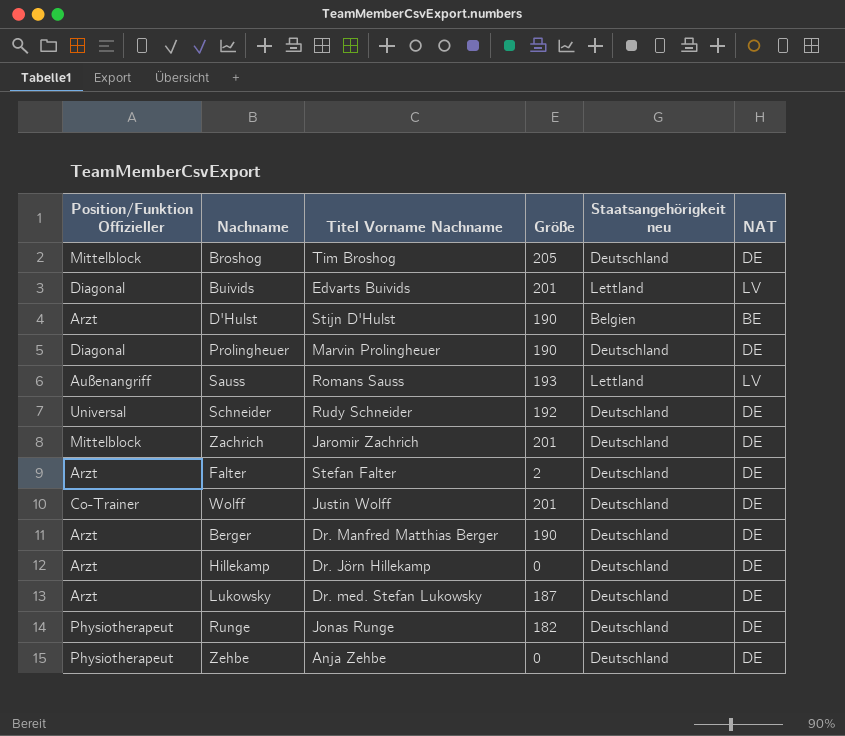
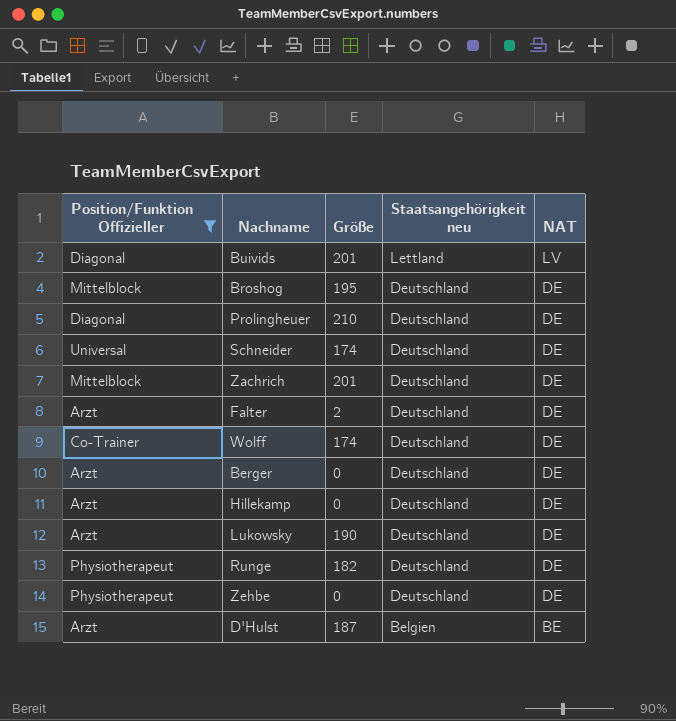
filter: none -> Position/Funktion Offizieller != Außenangriff
row order: none -> Staatsangehörigkeit neu descending
column Titel Vorname Nachname | position: 3 -> none
Broshog | Größe: 205 -> 195
Prolingheuer | Größe: 190 -> 210
Schneider | Größe: 192 -> 174
Wolff | Größe: 201 -> 174
Berger | Größe: 190 -> 0
Lukowsky | Größe: 187 -> 190
D'Hulst | Größe: 190 -> 187

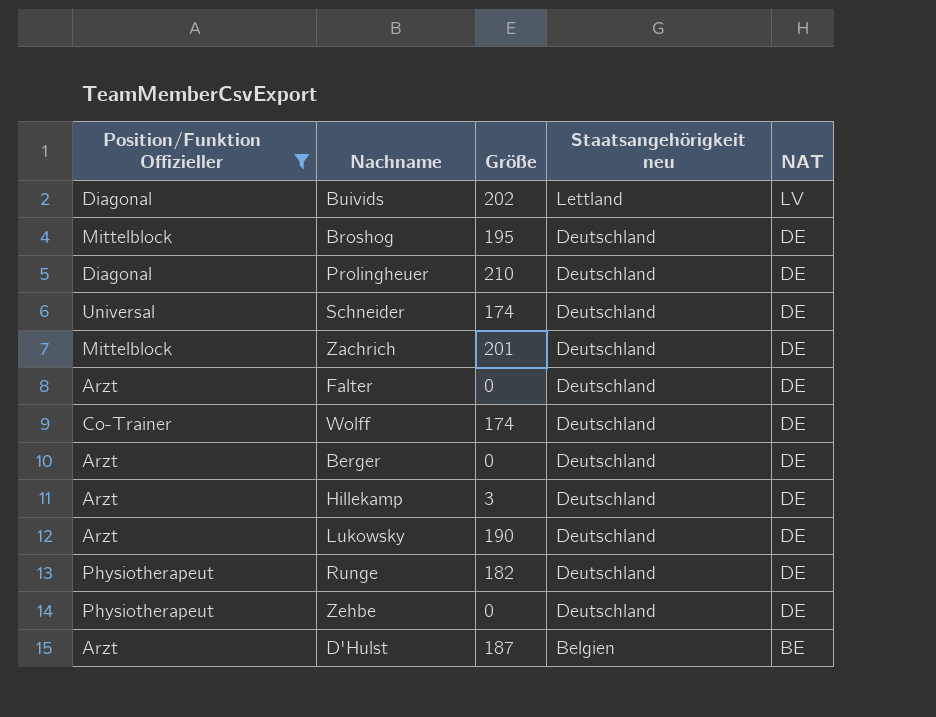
Buivids | Größe: 201 -> 202
Falter | Größe: 2 -> 0
Hillekamp | Größe: 0 -> 3

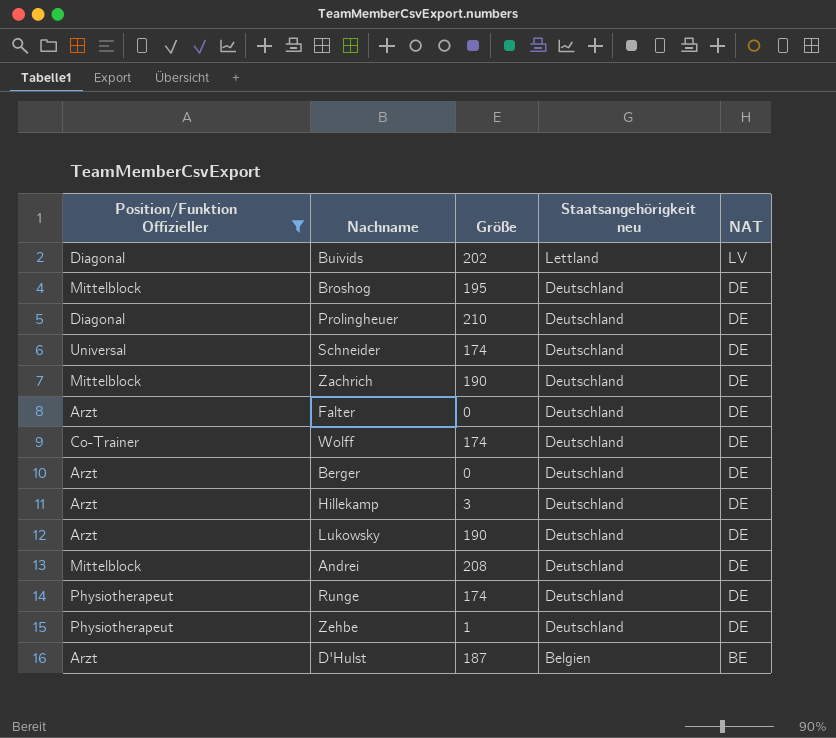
Zachrich | Größe: 201 -> 190
row Andrei: none -> Mittelblock | 208 | Deutschland | DE
Runge | Größe: 182 -> 174
Zehbe | Größe: 0 -> 1

